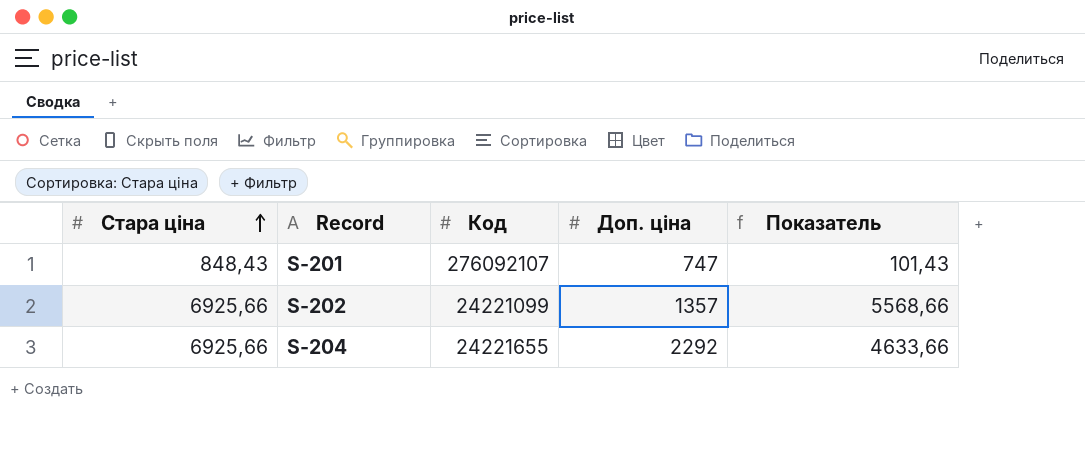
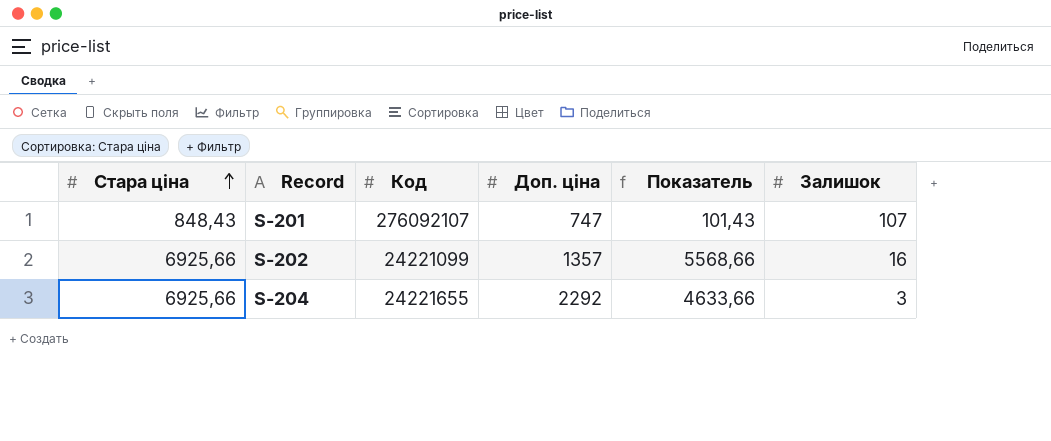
column Залишок | position: none -> 6

